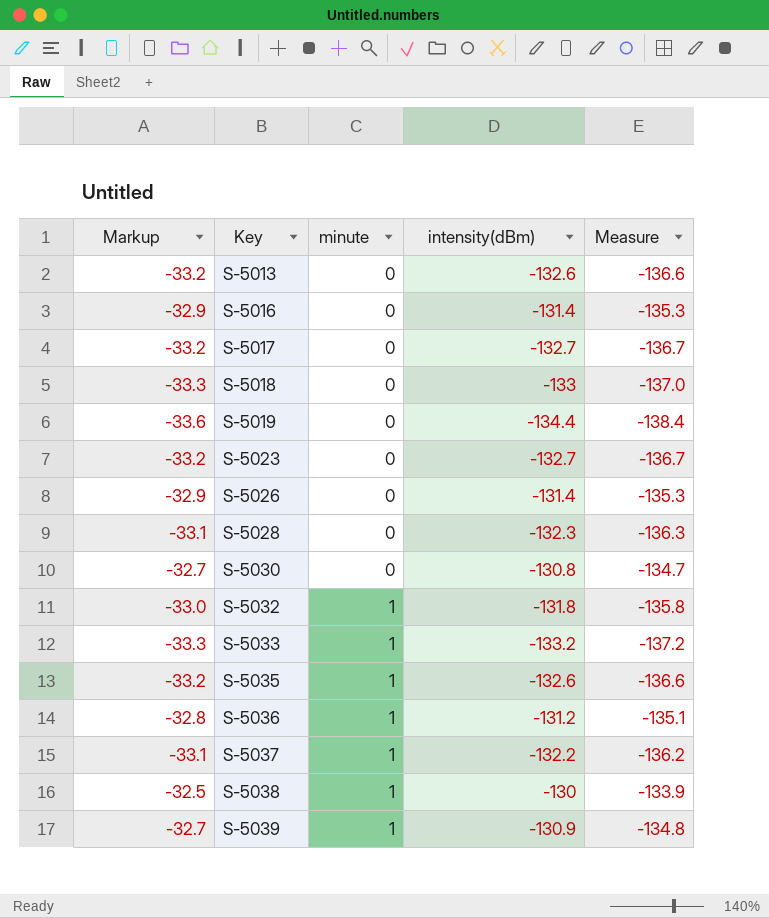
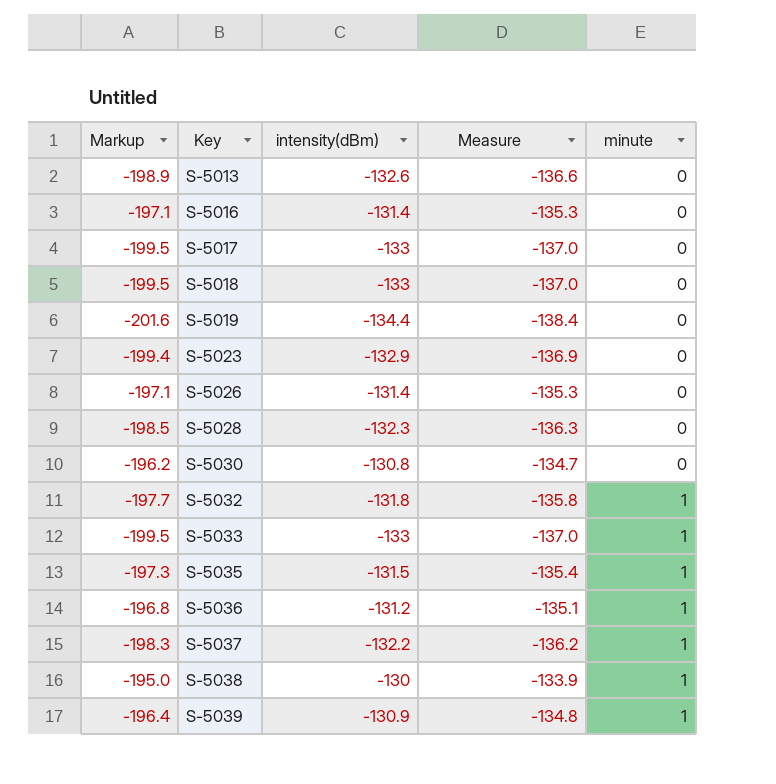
column Markup | formula: [intensity(dBm)] * 0.25 -> [intensity(dBm)] * 1.5
column minute | position: 3 -> 5
S-5017 | intensity(dBm): -132.7 -> -133
S-5017 | Measure: -136.7 -> -137.0
S-5023 | intensity(dBm): -132.7 -> -132.9
S-5023 | Measure: -136.7 -> -136.9
S-5033 | intensity(dBm): -133.2 -> -133
S-5033 | Measure: -137.2 -> -137.0
S-5035 | intensity(dBm): -132.6 -> -131.5
S-5035 | Measure: -136.6 -> -135.4

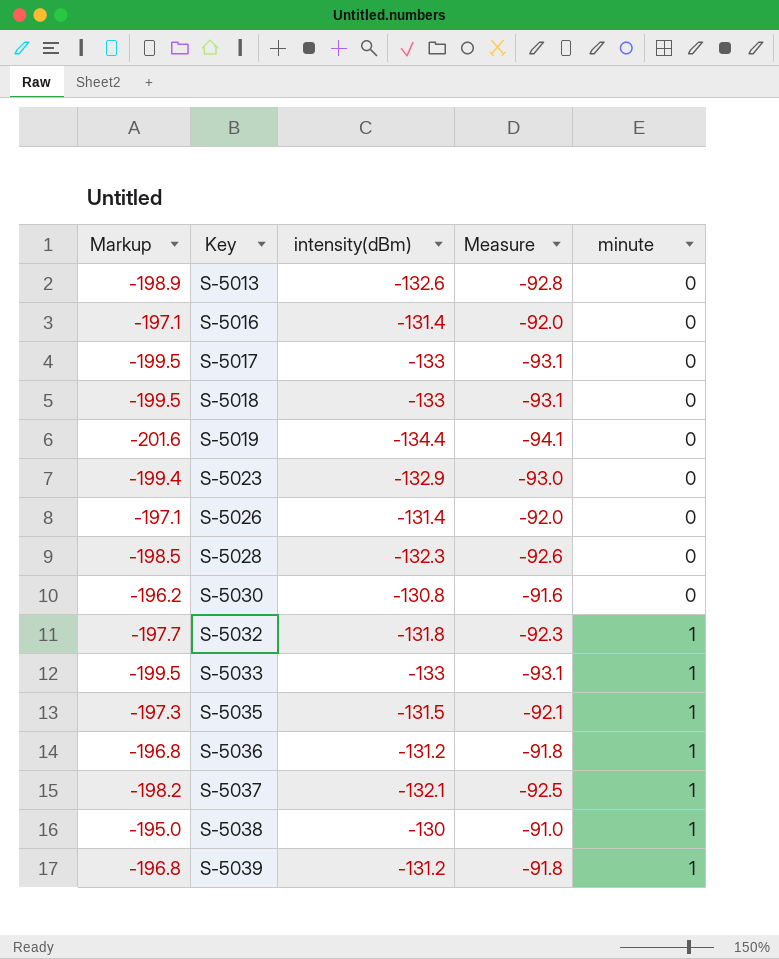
column Measure | formula: [intensity(dBm)] * 1.03 -> [intensity(dBm)] * 0.7
S-5037 | Markup: -198.3 -> -198.2
S-5037 | intensity(dBm): -132.2 -> -132.1
S-5039 | Markup: -196.4 -> -196.8
S-5039 | intensity(dBm): -130.9 -> -131.2

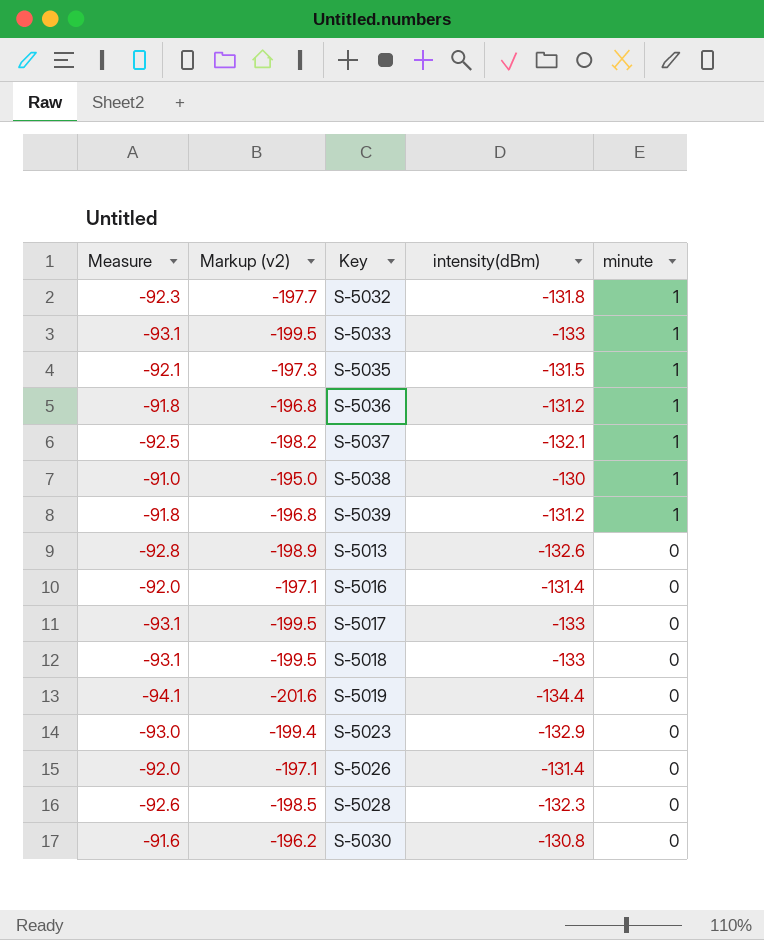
row order: Key ascending -> minute descending
column Measure | position: 4 -> 1
column name: Markup -> Markup (v2)

